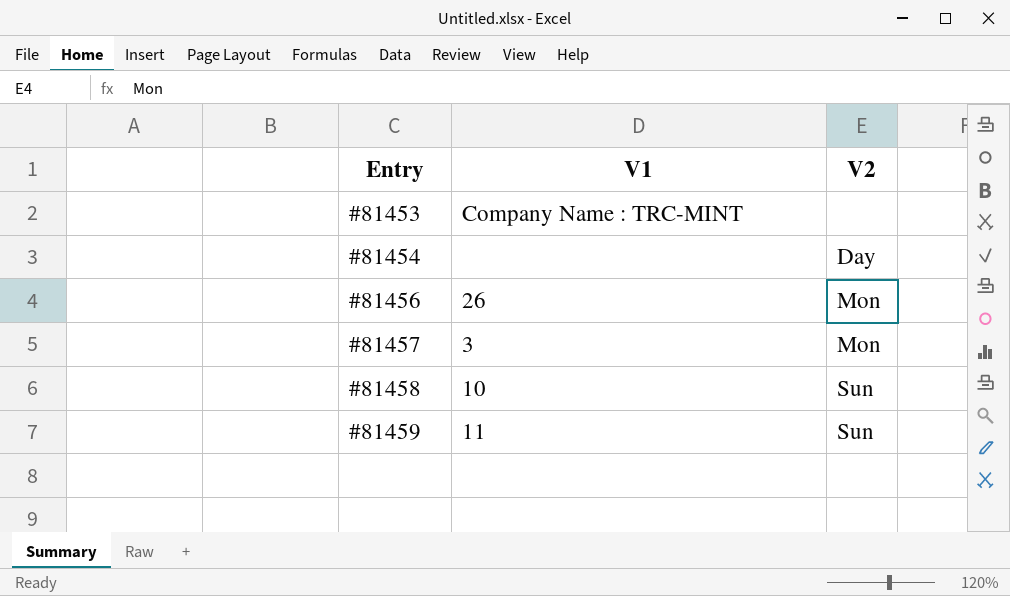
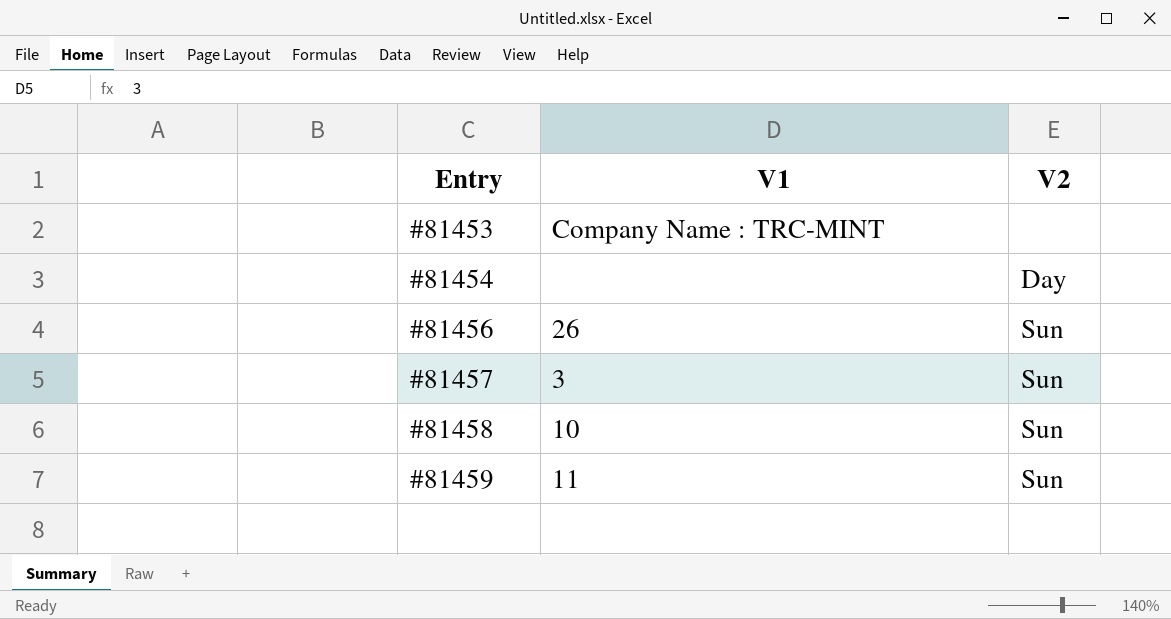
#81456 | V2: Mon -> Sun
#81457 | V2: Mon -> Sun

